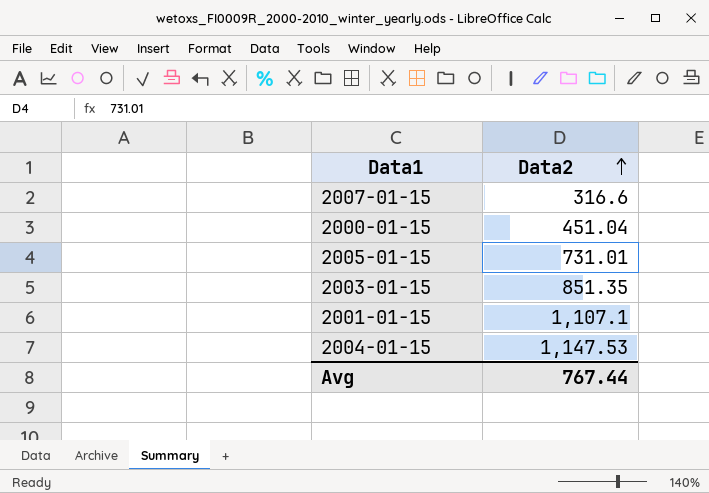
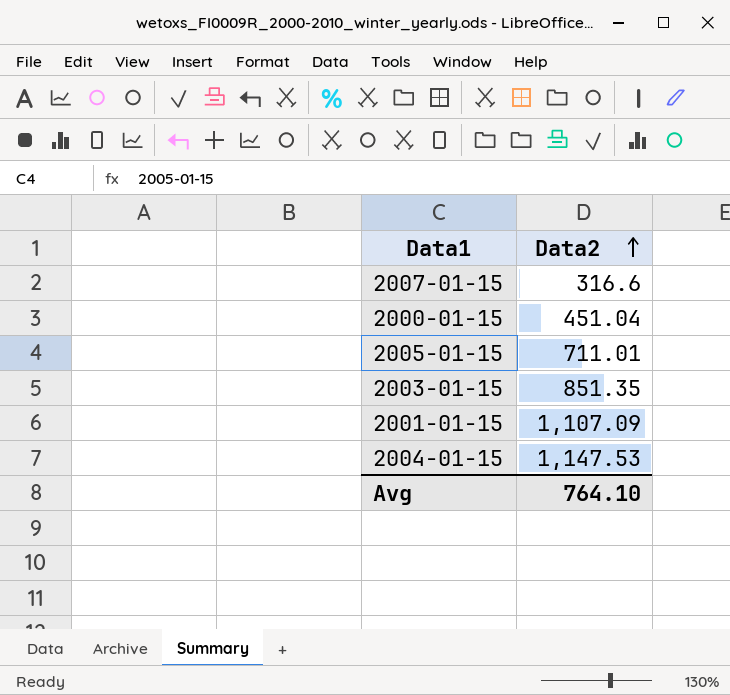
2005-01-15 | Data2: 731.01 -> 711.01
2001-01-15 | Data2: 1,107.1 -> 1,107.09
Avg | Data2: 767.44 -> 764.10

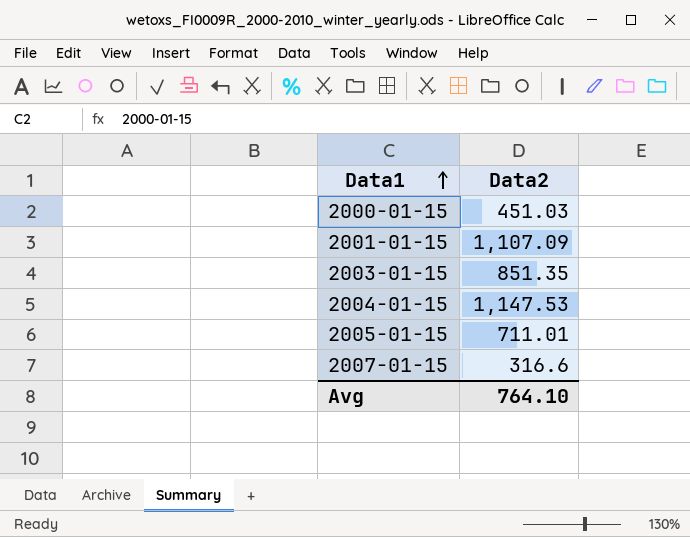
row order: Data2 ascending -> Data1 ascending
2000-01-15 | Data2: 451.04 -> 451.03

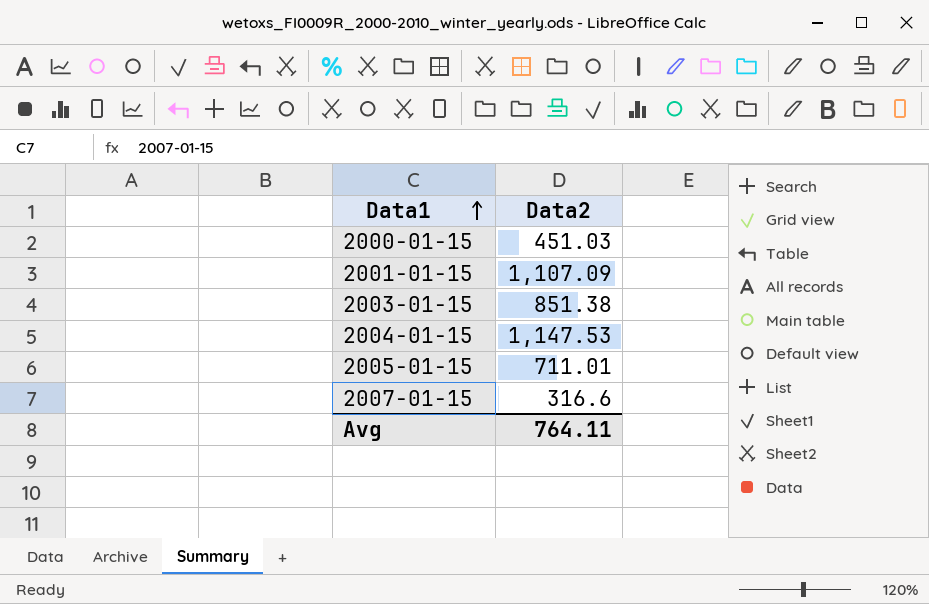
2003-01-15 | Data2: 851.35 -> 851.38
Avg | Data2: 764.10 -> 764.11

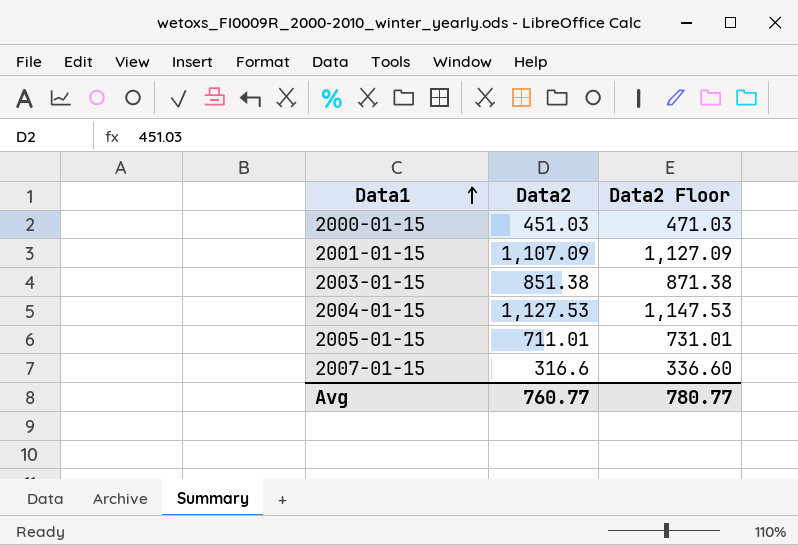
column Data2 Floor | formula: none -> [Data2] + 20
2004-01-15 | Data2: 1,147.53 -> 1,127.53
Avg | Data2: 764.11 -> 760.77

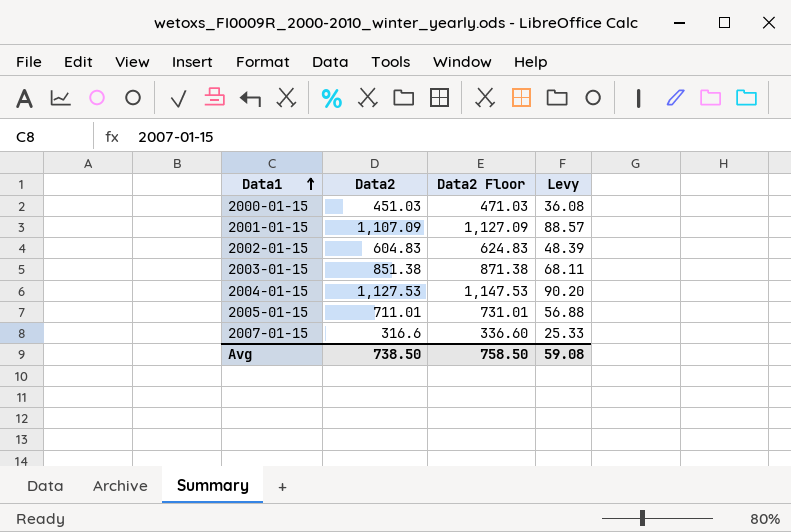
column Levy | formula: none -> [Data2] * 0.08
row 2002-01-15: none -> 604.83 | 624.83 | 48.39
Avg | Data2: 760.77 -> 738.50
Avg | Data2 Floor: 780.77 -> 758.50

